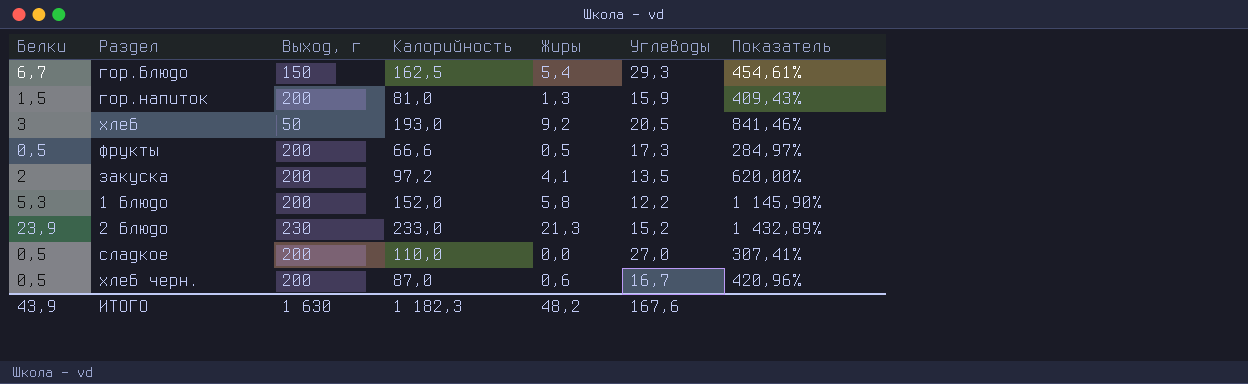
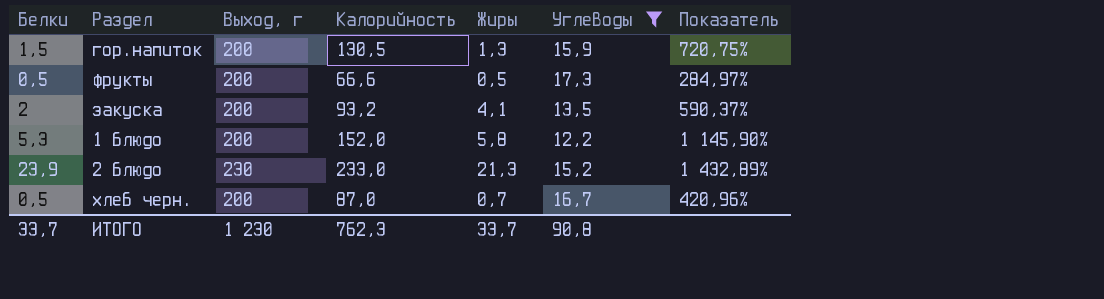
filter: none -> Углеводы <= 17,3
гор.напиток | Калорийность: 81,0 -> 130,5
гор.напиток | Показатель: 409,43% -> 720,75%
закуска | Калорийность: 97,2 -> 93,2
закуска | Показатель: 620,00% -> 590,37%
хлеб черн. | Жиры: 0,6 -> 0,7
ИТОГО | Белки: 43,9 -> 33,7
ИТОГО | Выход, г: 1 630 -> 1 230
ИТОГО | Калорийность: 1 182,3 -> 762,3
ИТОГО | Жиры: 48,2 -> 33,7
ИТОГО | Углеводы: 167,6 -> 90,8

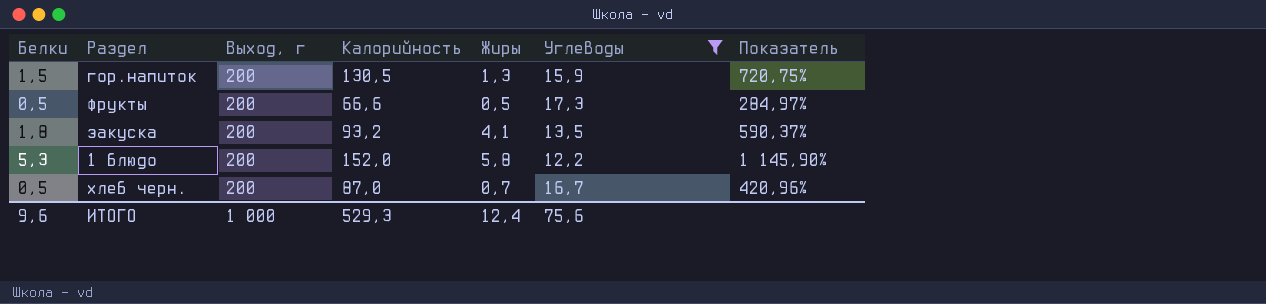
row 2 блюдо: 23,9 | 230 | 233,0 | 21,3 | 15,2 | 1 432,89% -> none
закуска | Белки: 2 -> 1,8
ИТОГО | Белки: 33,7 -> 9,6
ИТОГО | Выход, г: 1 230 -> 1 000
ИТОГО | Калорийность: 762,3 -> 529,3
ИТОГО | Жиры: 33,7 -> 12,4
ИТОГО | Углеводы: 90,8 -> 75,6

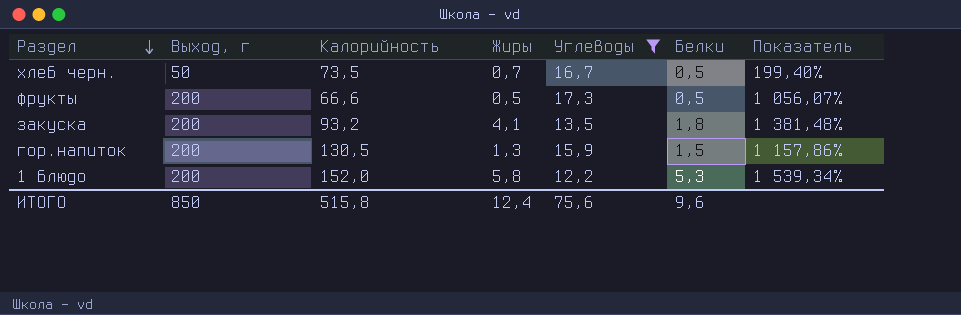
row order: none -> Раздел descending
column Белки | position: 1 -> 6
column Показатель | formula: ([Калорийность] - [Углеводы]) / [Углеводы] -> ([Выход, г] - [Углеводы]) / [Углеводы]
хлеб черн. | Выход, г: 200 -> 50
хлеб черн. | Калорийность: 87,0 -> 73,5
ИТОГО | Выход, г: 1 000 -> 850
ИТОГО | Калорийность: 529,3 -> 515,8

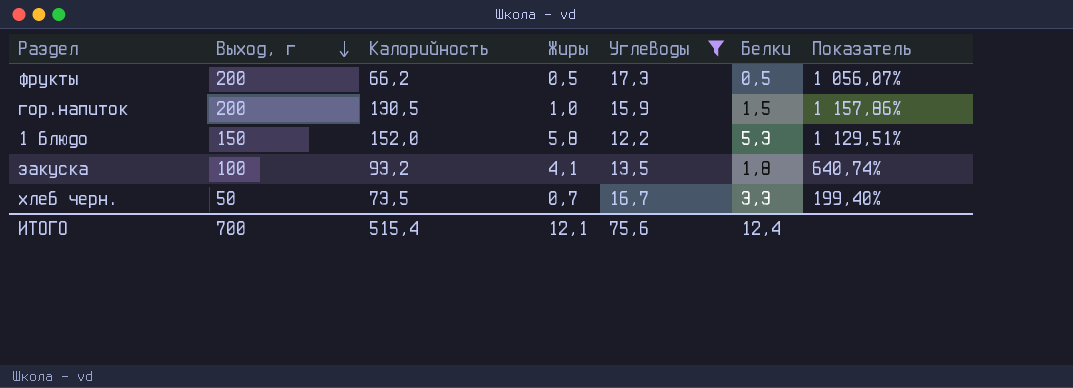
row order: Раздел descending -> Выход, г descending
фрукты | Калорийность: 66,6 -> 66,2
гор.напиток | Жиры: 1,3 -> 1,0
1 блюдо | Выход, г: 200 -> 150
1 блюдо | Показатель: 1 539,34% -> 1 129,51%
закуска | Выход, г: 200 -> 100
закуска | Показатель: 1 381,48% -> 640,74%
хлеб черн. | Белки: 0,5 -> 3,3
ИТОГО | Выход, г: 850 -> 700
ИТОГО | Калорийность: 515,8 -> 515,4
ИТОГО | Жиры: 12,4 -> 12,1
ИТОГО | Белки: 9,6 -> 12,4

